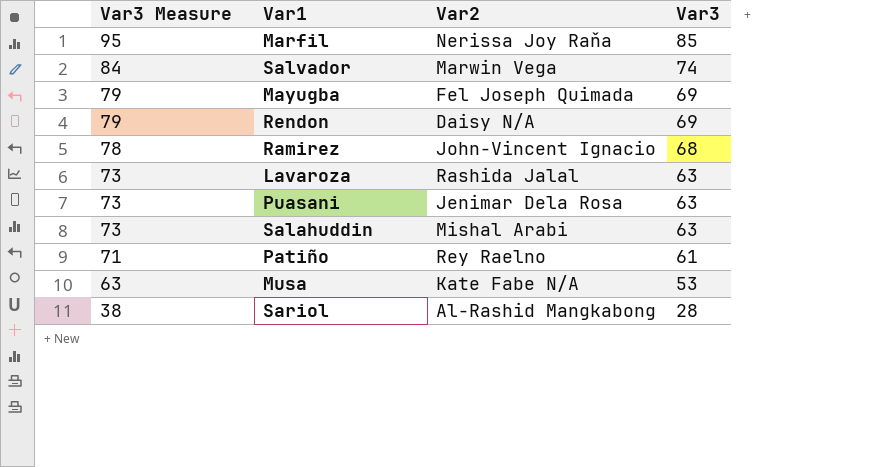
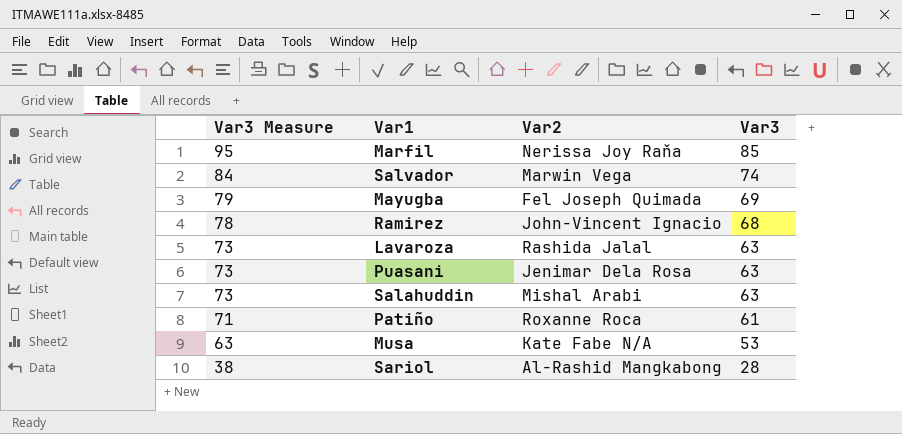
row Rendon: 79 | Daisy N/A | 69 -> none
Patiño | Var2: Rey Raelno -> Roxanne Roca

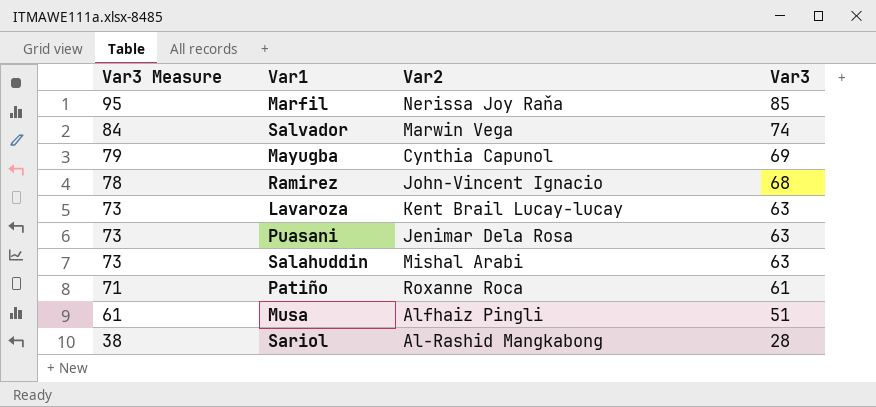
Mayugba | Var2: Fel Joseph Quimada -> Cynthia Capunol
Lavaroza | Var2: Rashida Jalal -> Kent Brail Lucay-lucay
Musa | Var3 Measure: 63 -> 61
Musa | Var2: Kate Fabe N/A -> Alfhaiz Pingli
Musa | Var3: 53 -> 51

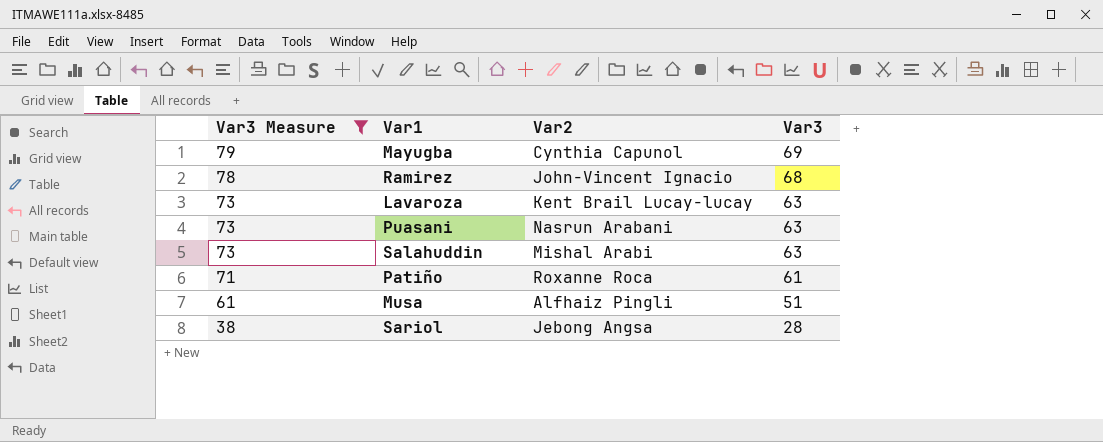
filter: none -> Var3 Measure <= 79
Puasani | Var2: Jenimar Dela Rosa -> Nasrun Arabani
Sariol | Var2: Al-Rashid Mangkabong -> Jebong Angsa

